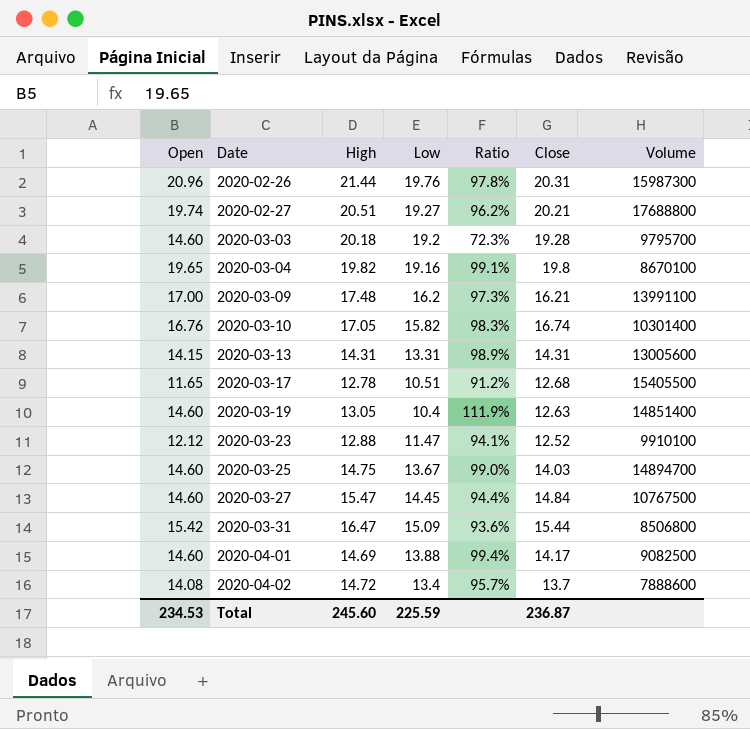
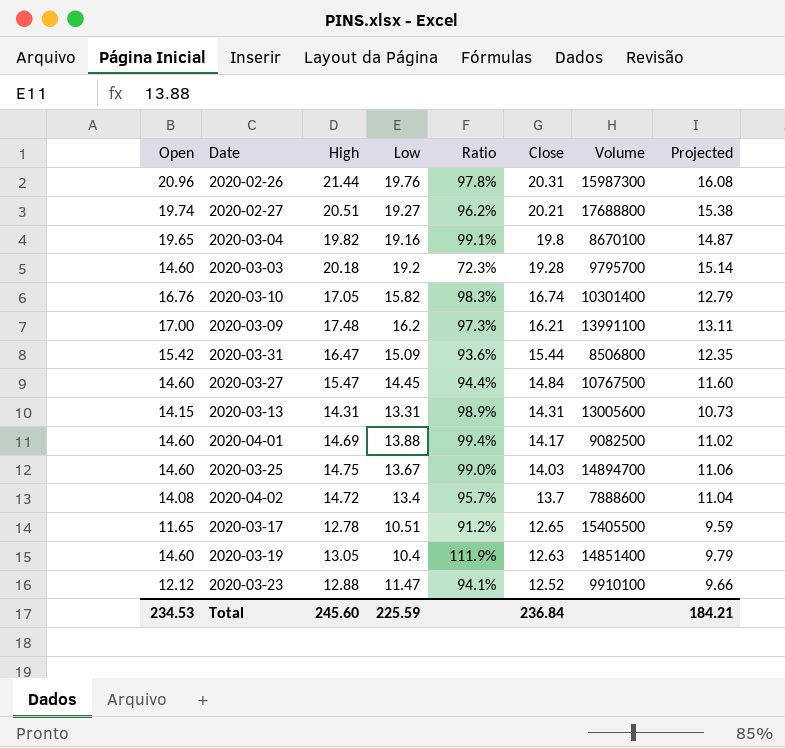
row order: Date ascending -> Close descending
column Projected | formula: none -> [High] * 0.75
2020-03-17 | Close: 12.68 -> 12.65
Total | Close: 236.87 -> 236.84

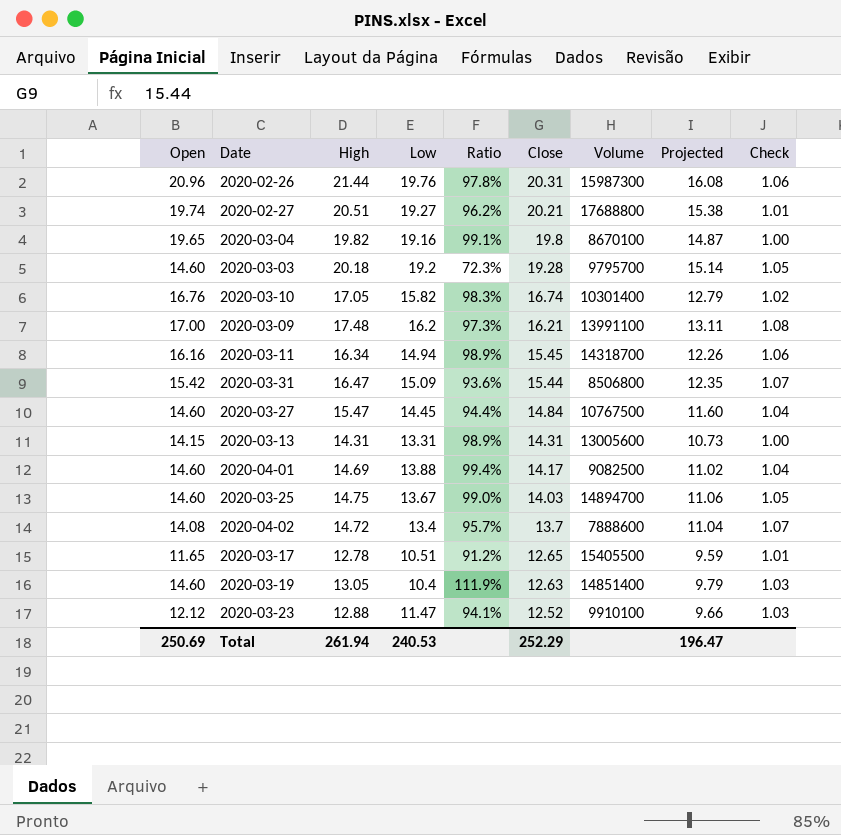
column Check | formula: none -> [High] / [Close]
row 2020-03-11: none -> 16.16 | 16.34 | 14.94 | 98.9% | 15.45 | 14318700 | 12.26 | 1.06
Total | Open: 234.53 -> 250.69
Total | High: 245.60 -> 261.94
Total | Low: 225.59 -> 240.53
Total | Close: 236.84 -> 252.29
Total | Projected: 184.21 -> 196.47

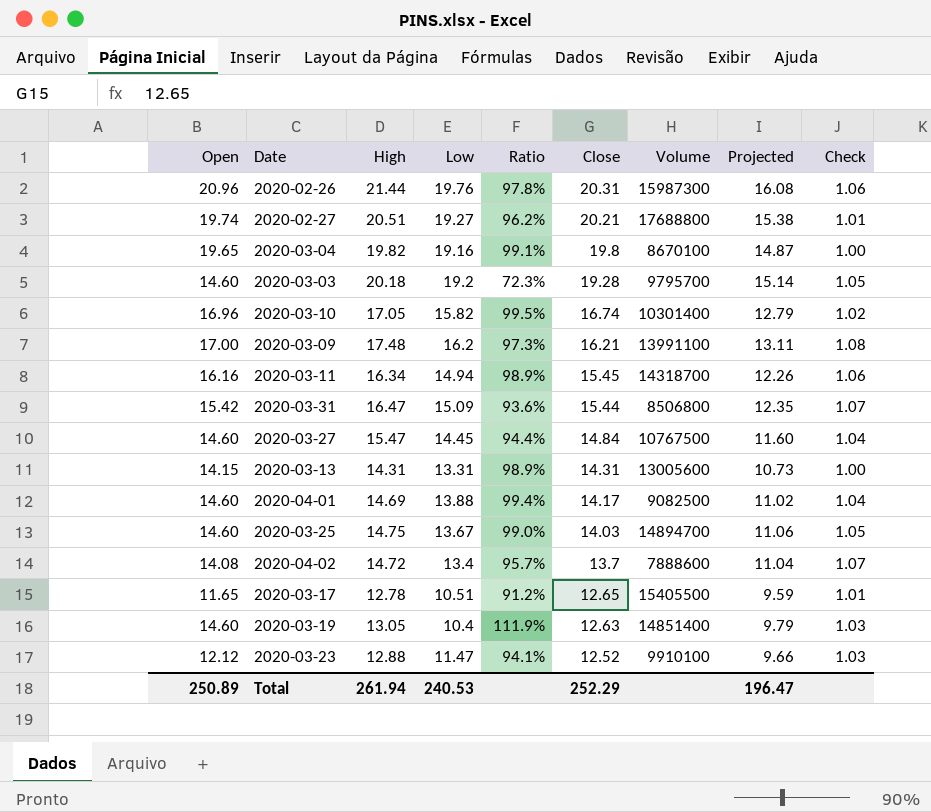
2020-03-10 | Open: 16.76 -> 16.96
2020-03-10 | Ratio: 98.3% -> 99.5%
Total | Open: 250.69 -> 250.89

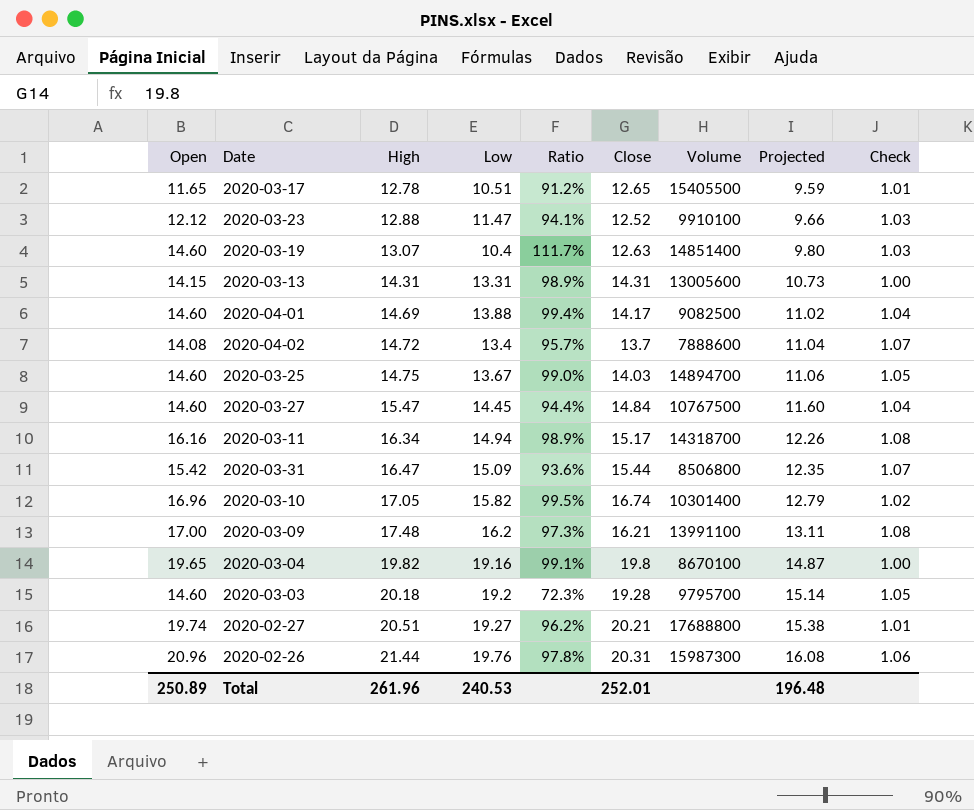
row order: Close descending -> High ascending
2020-03-19 | High: 13.05 -> 13.07
2020-03-19 | Ratio: 111.9% -> 111.7%
2020-03-19 | Projected: 9.79 -> 9.80
2020-03-11 | Close: 15.45 -> 15.17
2020-03-11 | Check: 1.06 -> 1.08
Total | High: 261.94 -> 261.96
Total | Close: 252.29 -> 252.01
Total | Projected: 196.47 -> 196.48

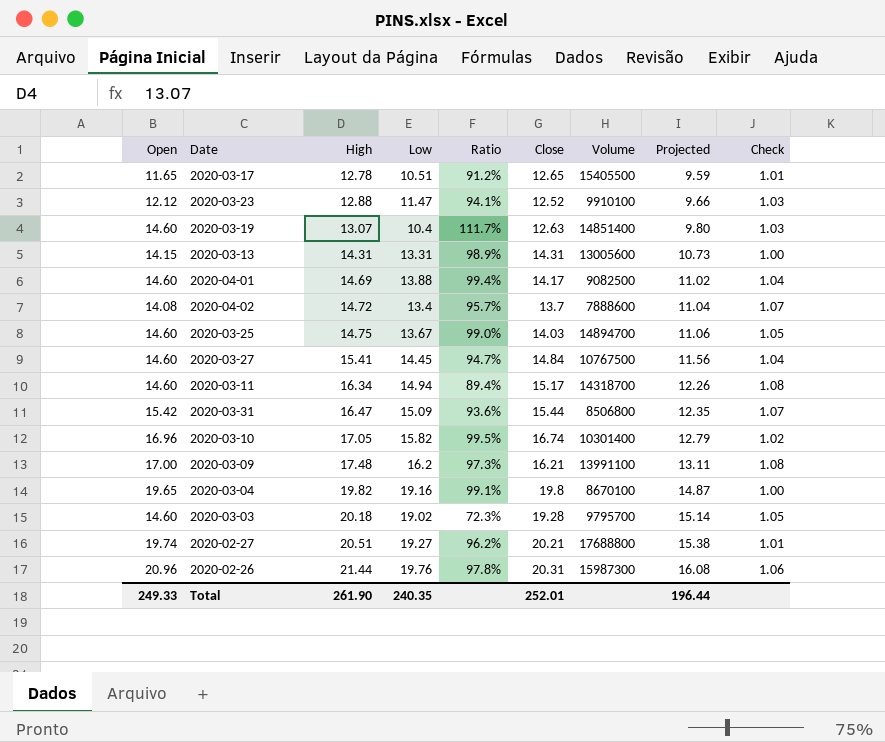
2020-03-27 | High: 15.47 -> 15.41
2020-03-27 | Ratio: 94.4% -> 94.7%
2020-03-27 | Projected: 11.60 -> 11.56
2020-03-11 | Open: 16.16 -> 14.60
2020-03-11 | Ratio: 98.9% -> 89.4%
2020-03-03 | Low: 19.2 -> 19.02
Total | Open: 250.89 -> 249.33
Total | High: 261.96 -> 261.90
Total | Low: 240.53 -> 240.35
Total | Projected: 196.48 -> 196.44

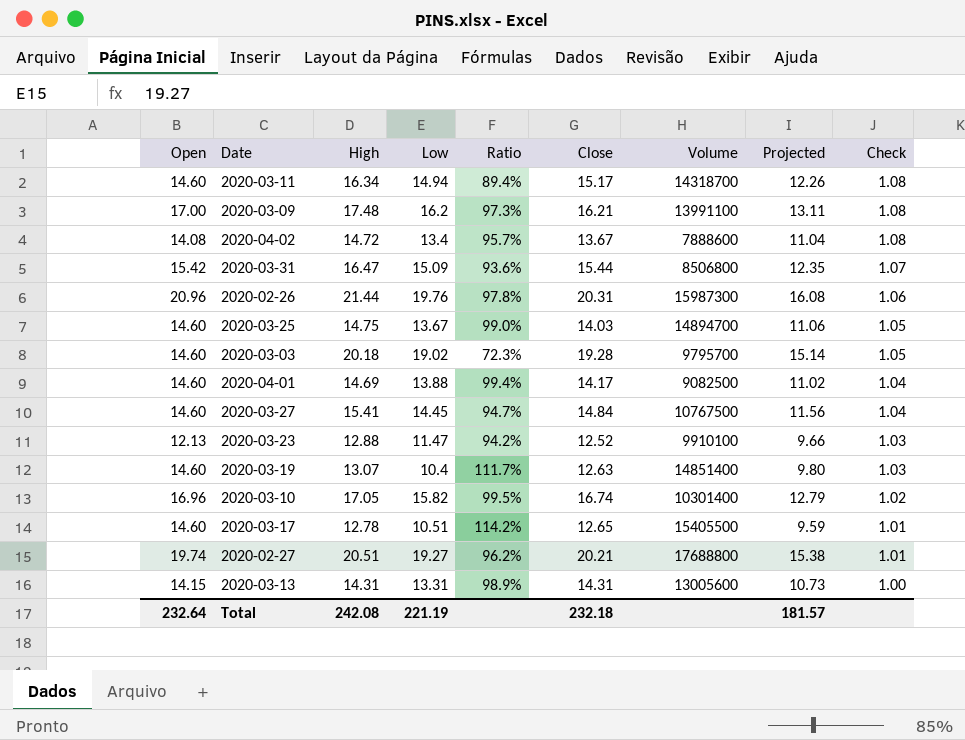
row order: High ascending -> Check descending
row 2020-03-04: 19.65 | 19.82 | 19.16 | 99.1% | 19.8 | 8670100 | 14.87 | 1.00 -> none
2020-04-02 | Close: 13.7 -> 13.67
2020-04-02 | Check: 1.07 -> 1.08
2020-03-23 | Open: 12.12 -> 12.13
2020-03-23 | Ratio: 94.1% -> 94.2%
2020-03-17 | Open: 11.65 -> 14.60
2020-03-17 | Ratio: 91.2% -> 114.2%
Total | Open: 249.33 -> 232.64
Total | High: 261.90 -> 242.08
Total | Low: 240.35 -> 221.19
Total | Close: 252.01 -> 232.18
Total | Projected: 196.44 -> 181.57

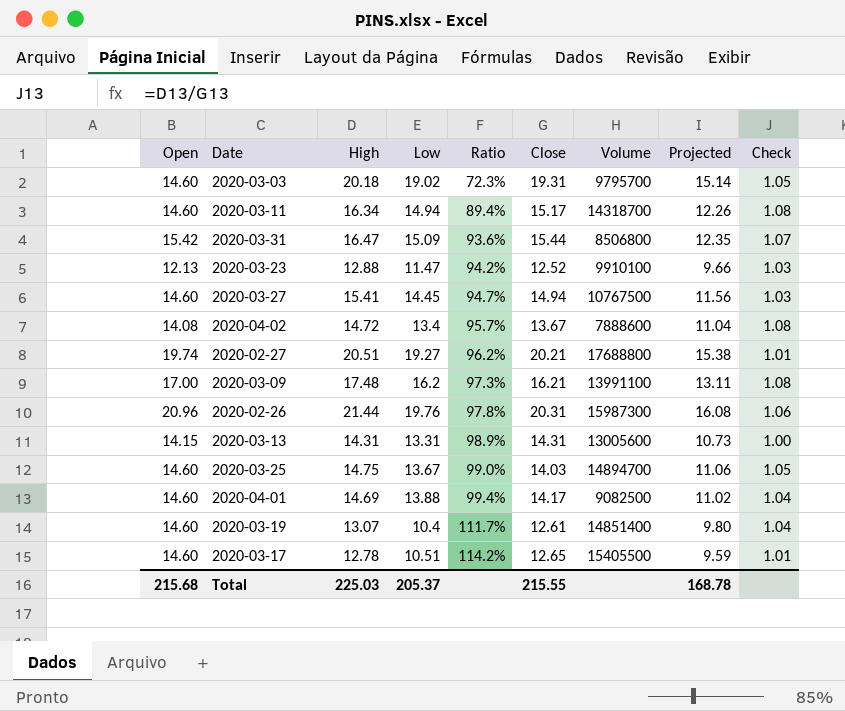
row order: Check descending -> Ratio ascending
row 2020-03-10: 16.96 | 17.05 | 15.82 | 99.5% | 16.74 | 10301400 | 12.79 | 1.02 -> none
2020-03-03 | Close: 19.28 -> 19.31
2020-03-27 | Close: 14.84 -> 14.94
2020-03-27 | Check: 1.04 -> 1.03
2020-03-19 | Close: 12.63 -> 12.61
2020-03-19 | Check: 1.03 -> 1.04
Total | Open: 232.64 -> 215.68
Total | High: 242.08 -> 225.03
Total | Low: 221.19 -> 205.37
Total | Close: 232.18 -> 215.55
Total | Projected: 181.57 -> 168.78

